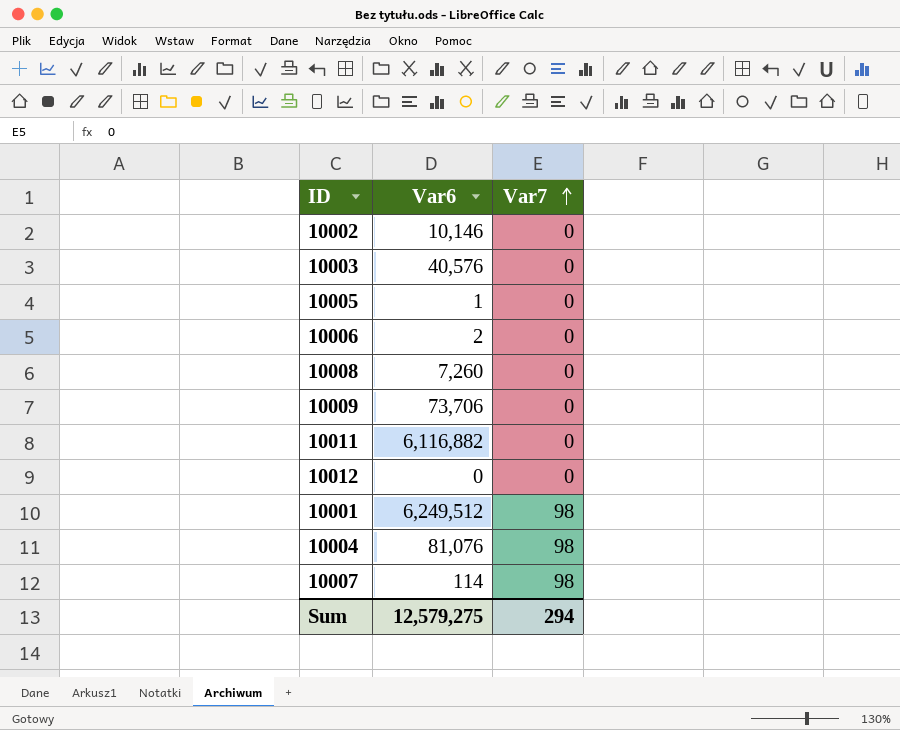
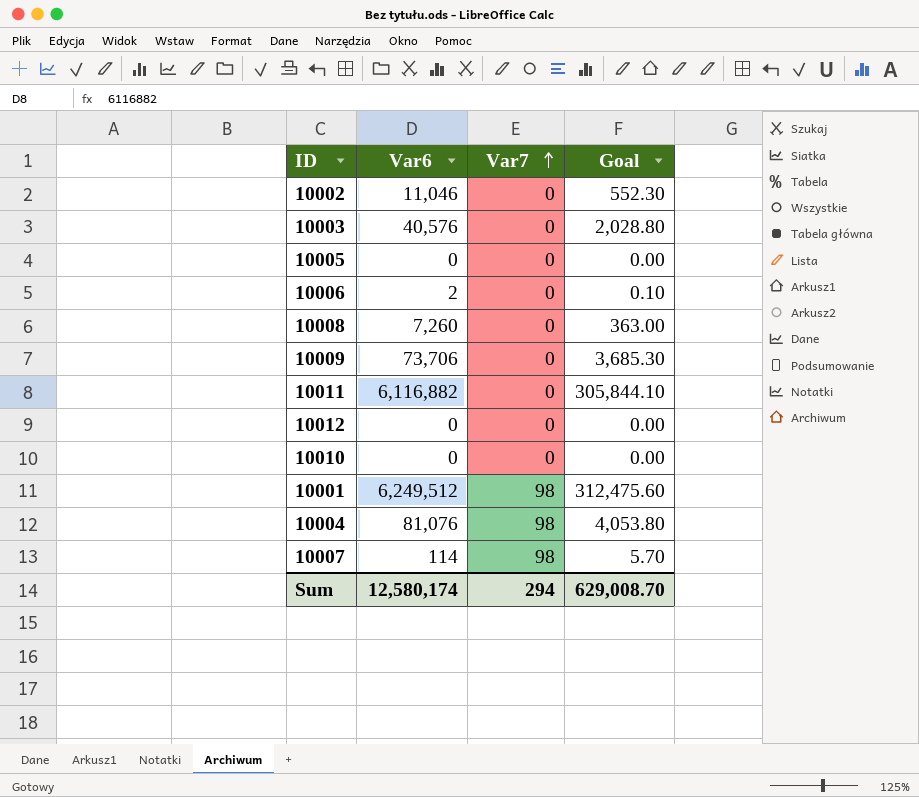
column Goal | formula: none -> [Var6] * 0.05
10002 | Var6: 10,146 -> 11,046
10005 | Var6: 1 -> 0
row 10010: none -> 0 | 0 | 0.00
Sum | Var6: 12,579,275 -> 12,580,174

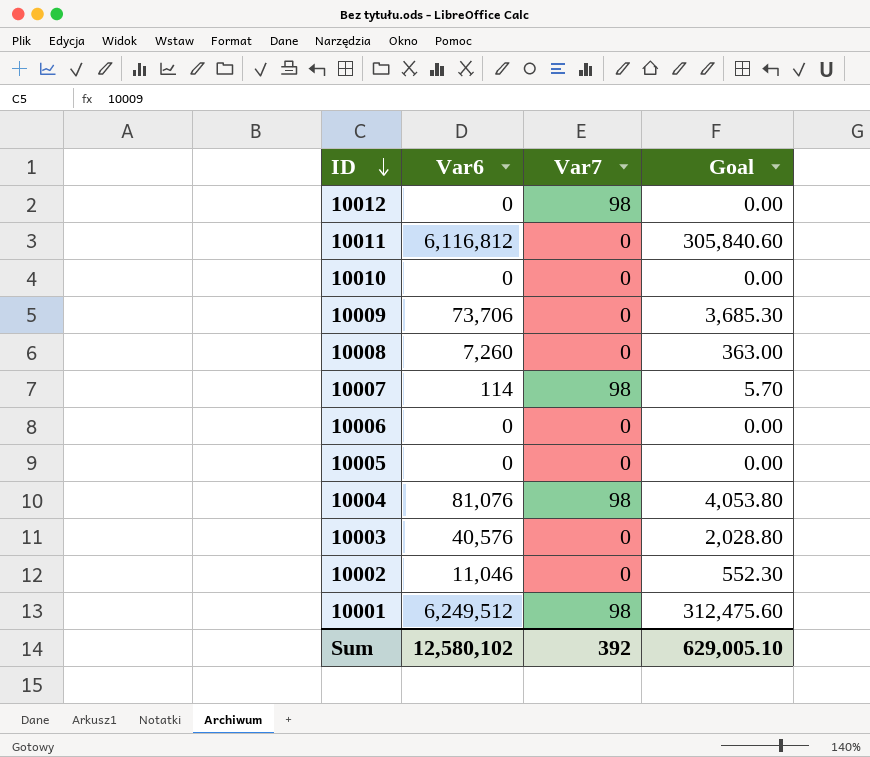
row order: Var7 ascending -> ID descending
10012 | Var7: 0 -> 98
10011 | Var6: 6,116,882 -> 6,116,812
10011 | Goal: 305,844.10 -> 305,840.60
10006 | Var6: 2 -> 0
10006 | Goal: 0.10 -> 0.00
Sum | Var6: 12,580,174 -> 12,580,102
Sum | Var7: 294 -> 392
Sum | Goal: 629,008.70 -> 629,005.10

